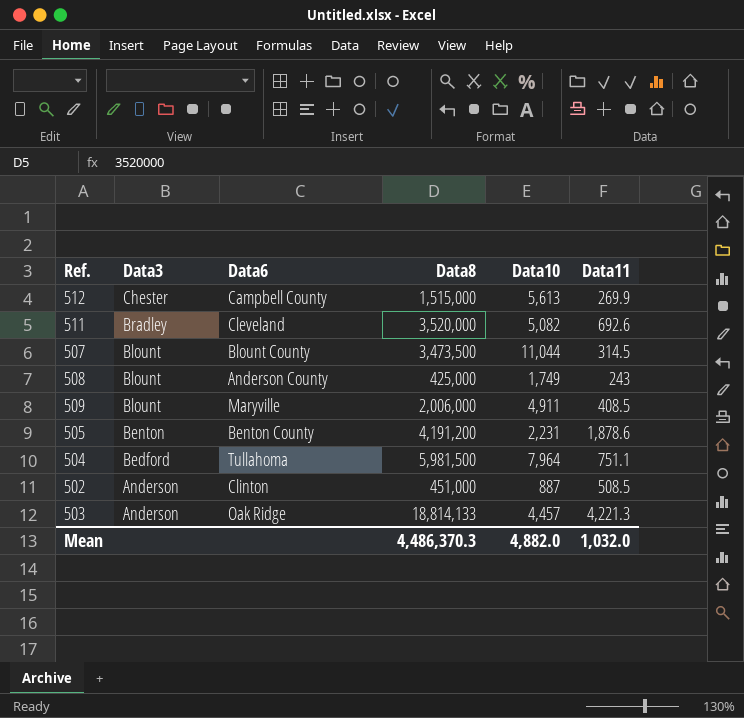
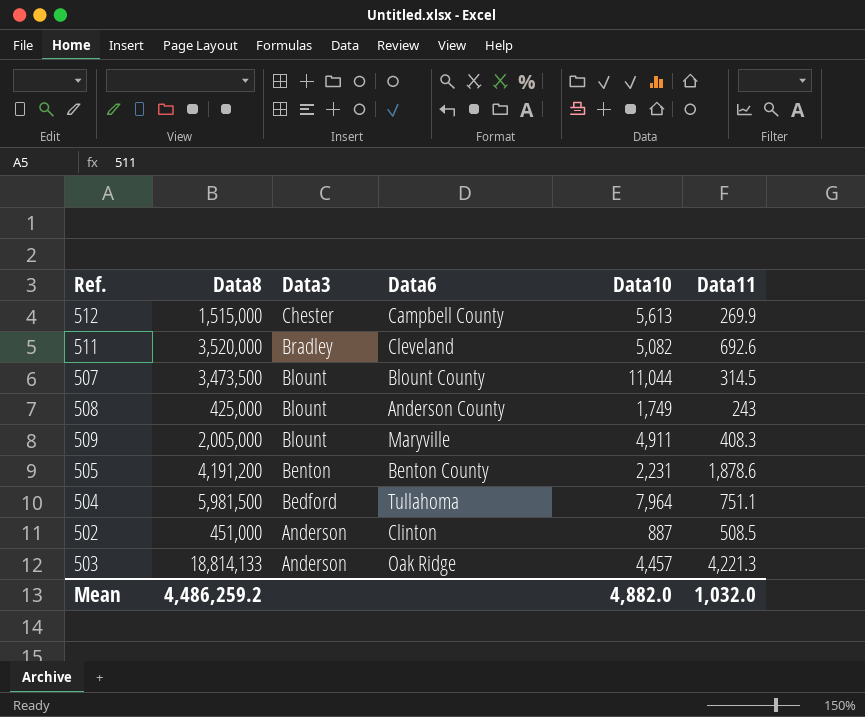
column Data8 | position: 4 -> 2
509 | Data8: 2,006,000 -> 2,005,000
509 | Data11: 408.5 -> 408.3
Mean | Data8: 4,486,370.3 -> 4,486,259.2

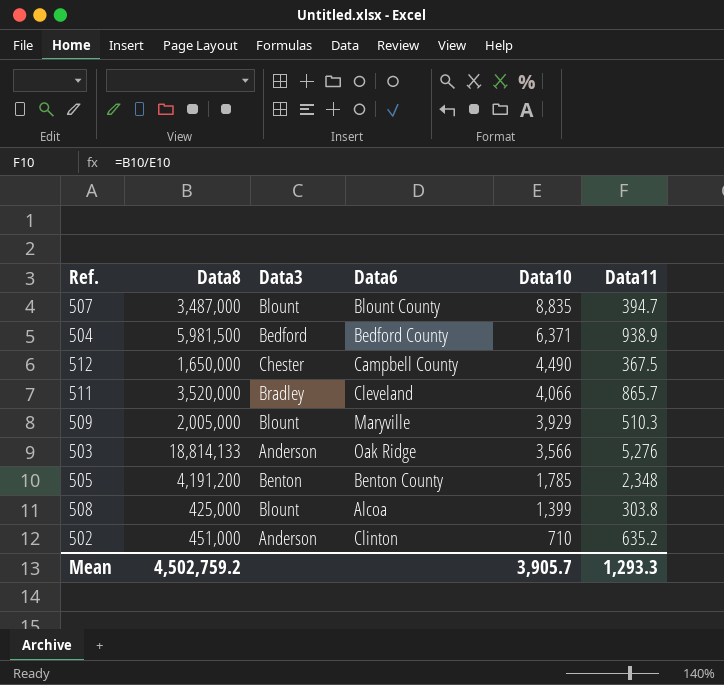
row order: Data3 descending -> Data10 descending
507 | Data8: 3,473,500 -> 3,487,000
507 | Data10: 11,044 -> 8,835
507 | Data11: 314.5 -> 394.7
504 | Data6: Tullahoma -> Bedford County
504 | Data10: 7,964 -> 6,371
504 | Data11: 751.1 -> 938.9
512 | Data8: 1,515,000 -> 1,650,000
512 | Data10: 5,613 -> 4,490
512 | Data11: 269.9 -> 367.5
511 | Data10: 5,082 -> 4,066
511 | Data11: 692.6 -> 865.7
509 | Data10: 4,911 -> 3,929
509 | Data11: 408.3 -> 510.3
503 | Data10: 4,457 -> 3,566
503 | Data11: 4,221.3 -> 5,276
505 | Data10: 2,231 -> 1,785
505 | Data11: 1,878.6 -> 2,348
508 | Data6: Anderson County -> Alcoa
508 | Data10: 1,749 -> 1,399
508 | Data11: 243 -> 303.8
502 | Data10: 887 -> 710
502 | Data11: 508.5 -> 635.2
Mean | Data8: 4,486,259.2 -> 4,502,759.2
Mean | Data10: 4,882.0 -> 3,905.7
Mean | Data11: 1,032.0 -> 1,293.3

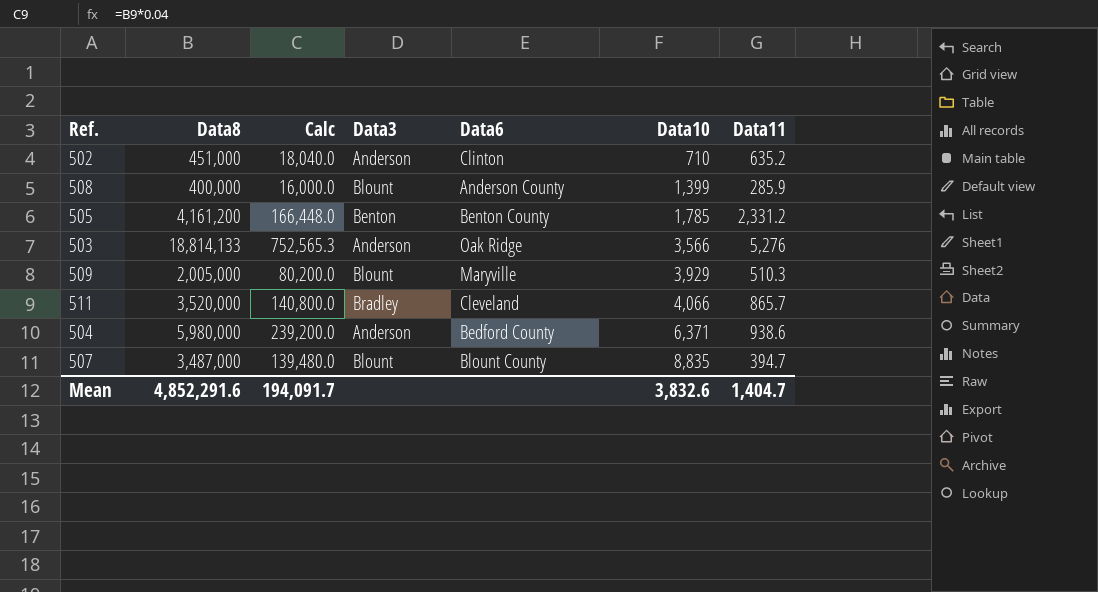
row order: Data10 descending -> Data10 ascending
column Calc | formula: none -> [Data8] * 0.04
row 512: 1,650,000 | Chester | Campbell County | 4,490 | 367.5 -> none
508 | Data8: 425,000 -> 400,000
508 | Data6: Alcoa -> Anderson County
508 | Data11: 303.8 -> 285.9
505 | Data8: 4,191,200 -> 4,161,200
505 | Data11: 2,348 -> 2,331.2
504 | Data8: 5,981,500 -> 5,980,000
504 | Data3: Bedford -> Anderson
504 | Data11: 938.9 -> 938.6
Mean | Data8: 4,502,759.2 -> 4,852,291.6
Mean | Data10: 3,905.7 -> 3,832.6
Mean | Data11: 1,293.3 -> 1,404.7

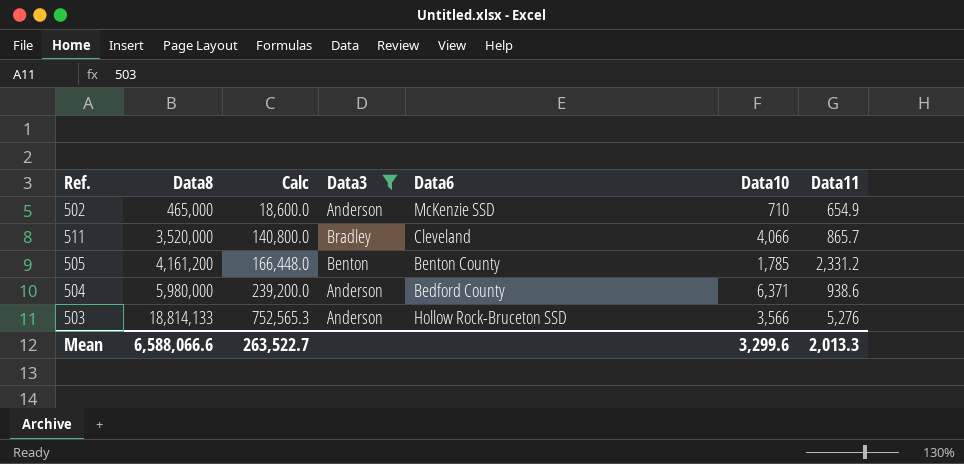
filter: none -> Data3 != Blount
row order: Data10 ascending -> Data8 ascending
502 | Data8: 451,000 -> 465,000
502 | Calc: 18,040.0 -> 18,600.0
502 | Data6: Clinton -> McKenzie SSD
502 | Data11: 635.2 -> 654.9
503 | Data6: Oak Ridge -> Hollow Rock-Bruceton SSD
Mean | Data8: 4,852,291.6 -> 6,588,066.6
Mean | Calc: 194,091.7 -> 263,522.7
Mean | Data10: 3,832.6 -> 3,299.6
Mean | Data11: 1,404.7 -> 2,013.3

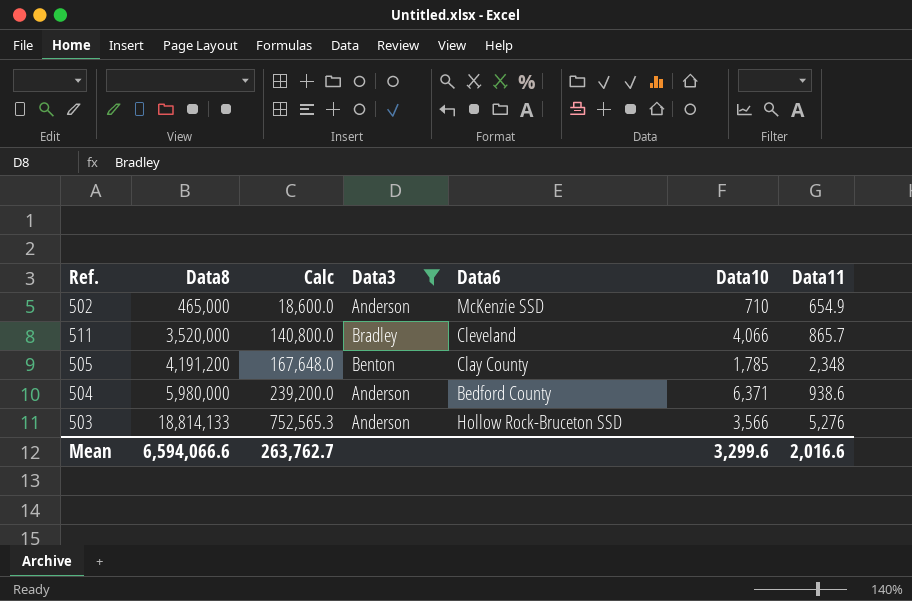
505 | Data8: 4,161,200 -> 4,191,200
505 | Calc: 166,448.0 -> 167,648.0
505 | Data6: Benton County -> Clay County
505 | Data11: 2,331.2 -> 2,348
Mean | Data8: 6,588,066.6 -> 6,594,066.6
Mean | Calc: 263,522.7 -> 263,762.7
Mean | Data11: 2,013.3 -> 2,016.6

